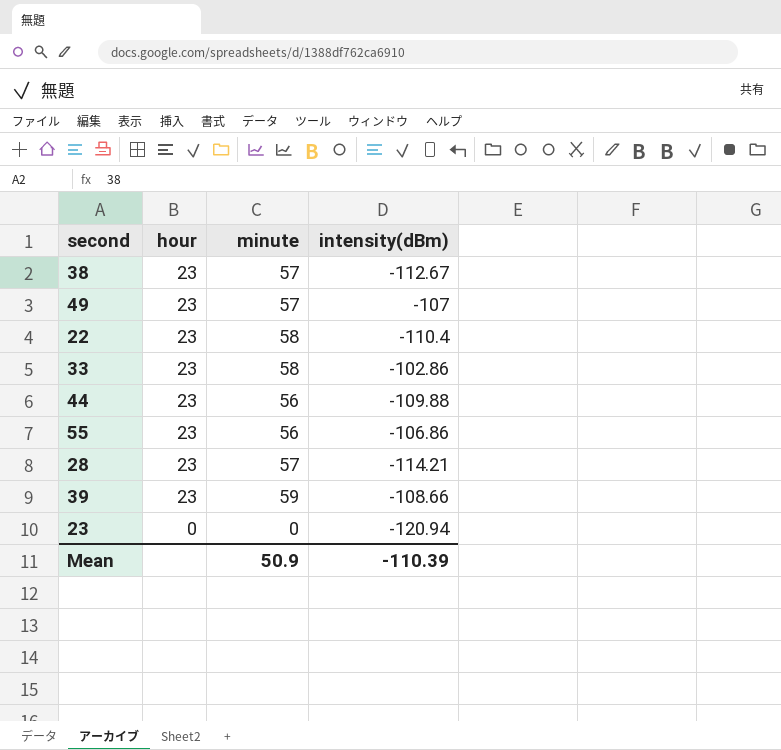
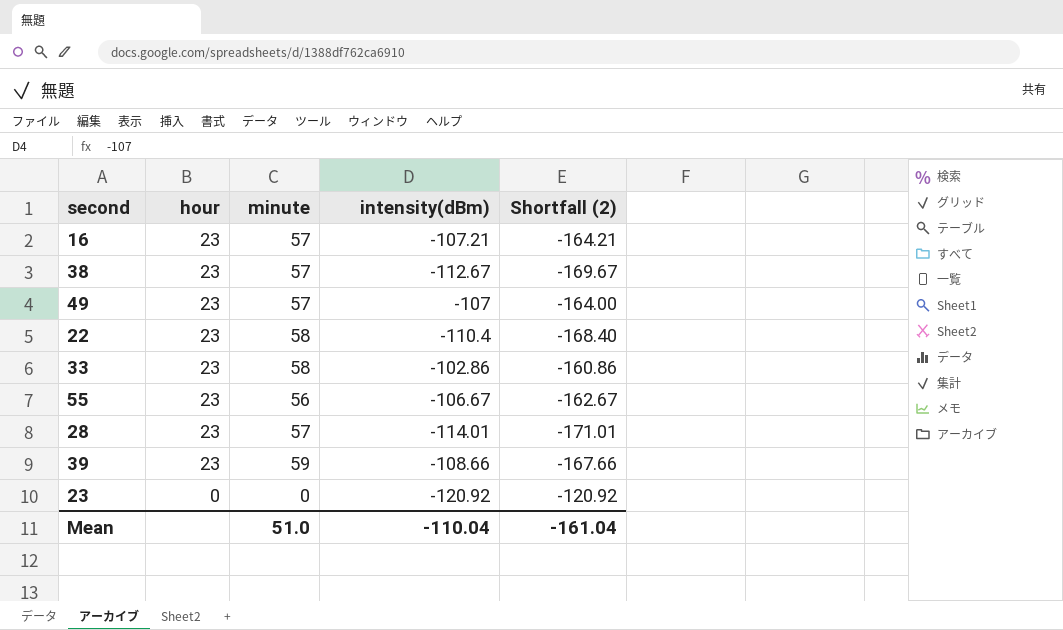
column Shortfall (2) | formula: none -> [intensity(dBm)] - [minute]
row 44: 23 | 56 | -109.88 -> none
row 16: none -> 23 | 57 | -107.21 | -164.21
55 | intensity(dBm): -106.86 -> -106.67
28 | intensity(dBm): -114.21 -> -114.01
23 | intensity(dBm): -120.94 -> -120.92
Mean | minute: 50.9 -> 51.0
Mean | intensity(dBm): -110.39 -> -110.04

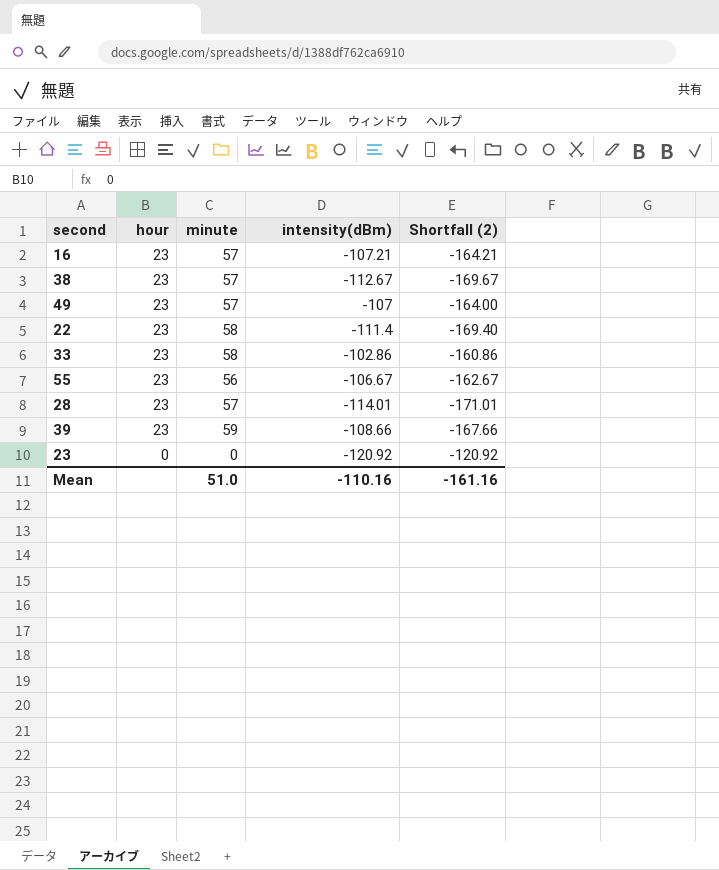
22 | intensity(dBm): -110.4 -> -111.4
22 | Shortfall (2): -168.40 -> -169.40
Mean | intensity(dBm): -110.04 -> -110.16
Mean | Shortfall (2): -161.04 -> -161.16

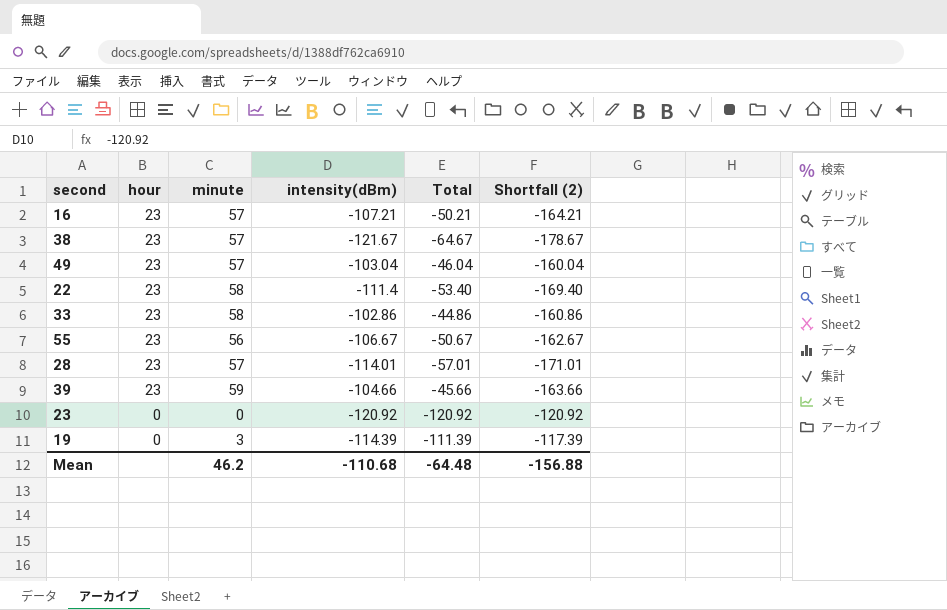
column Total | formula: none -> [minute] + [intensity(dBm)]
38 | intensity(dBm): -112.67 -> -121.67
38 | Shortfall (2): -169.67 -> -178.67
49 | intensity(dBm): -107 -> -103.04
49 | Shortfall (2): -164.00 -> -160.04
39 | intensity(dBm): -108.66 -> -104.66
39 | Shortfall (2): -167.66 -> -163.66
row 19: none -> 0 | 3 | -114.39 | -111.39 | -117.39
Mean | minute: 51.0 -> 46.2
Mean | intensity(dBm): -110.16 -> -110.68
Mean | Shortfall (2): -161.16 -> -156.88

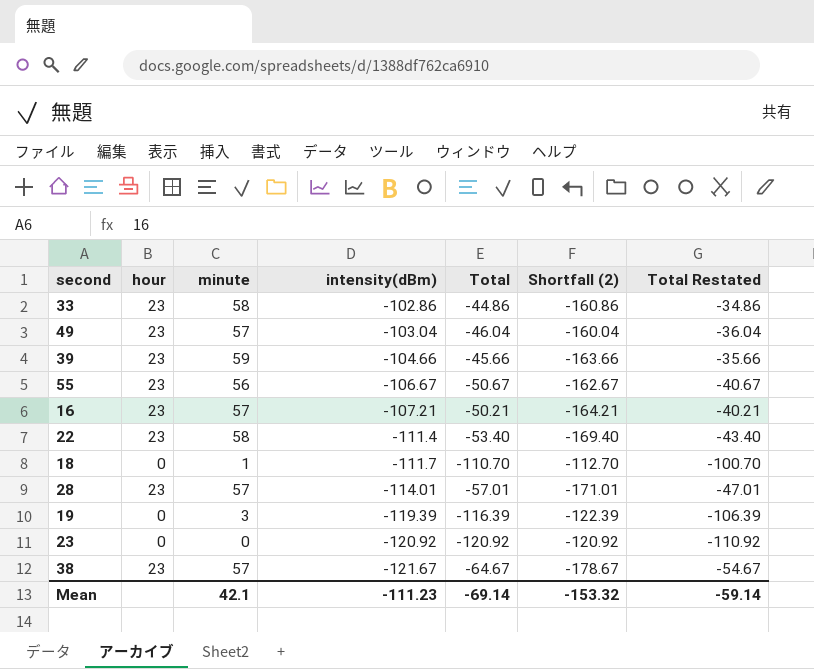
row order: hour descending -> intensity(dBm) descending
column Total Restated | formula: none -> [Total] + 10
row 18: none -> 0 | 1 | -111.7 | -110.70 | -112.70 | -100.70
19 | intensity(dBm): -114.39 -> -119.39
19 | Total: -111.39 -> -116.39
19 | Shortfall (2): -117.39 -> -122.39
Mean | minute: 46.2 -> 42.1
Mean | intensity(dBm): -110.68 -> -111.23
Mean | Total: -64.48 -> -69.14
Mean | Shortfall (2): -156.88 -> -153.32

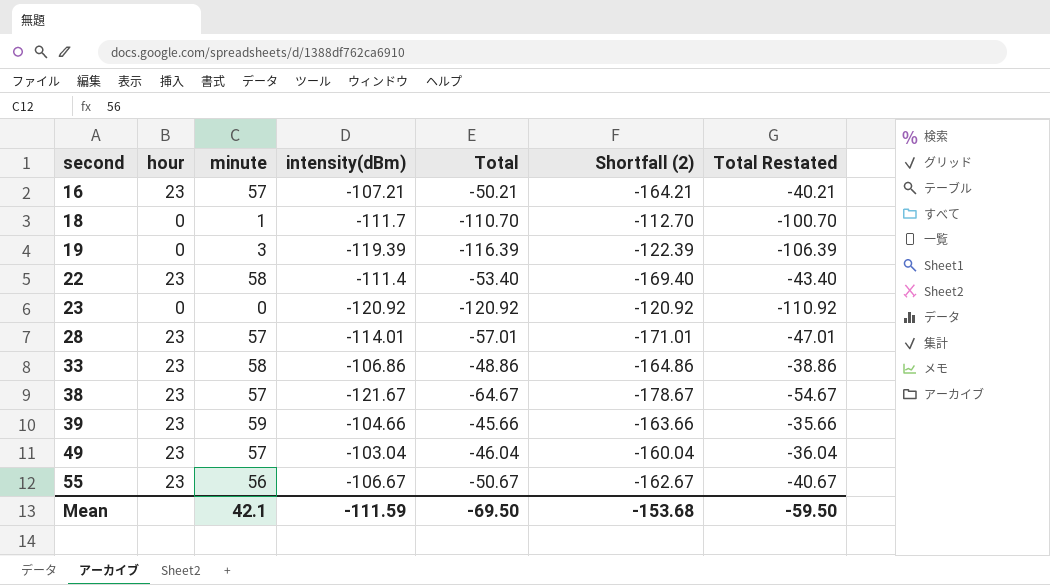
row order: intensity(dBm) descending -> second ascending
33 | intensity(dBm): -102.86 -> -106.86
33 | Total: -44.86 -> -48.86
33 | Shortfall (2): -160.86 -> -164.86
33 | Total Restated: -34.86 -> -38.86
Mean | intensity(dBm): -111.23 -> -111.59
Mean | Total: -69.14 -> -69.50
Mean | Shortfall (2): -153.32 -> -153.68
Mean | Total Restated: -59.14 -> -59.50

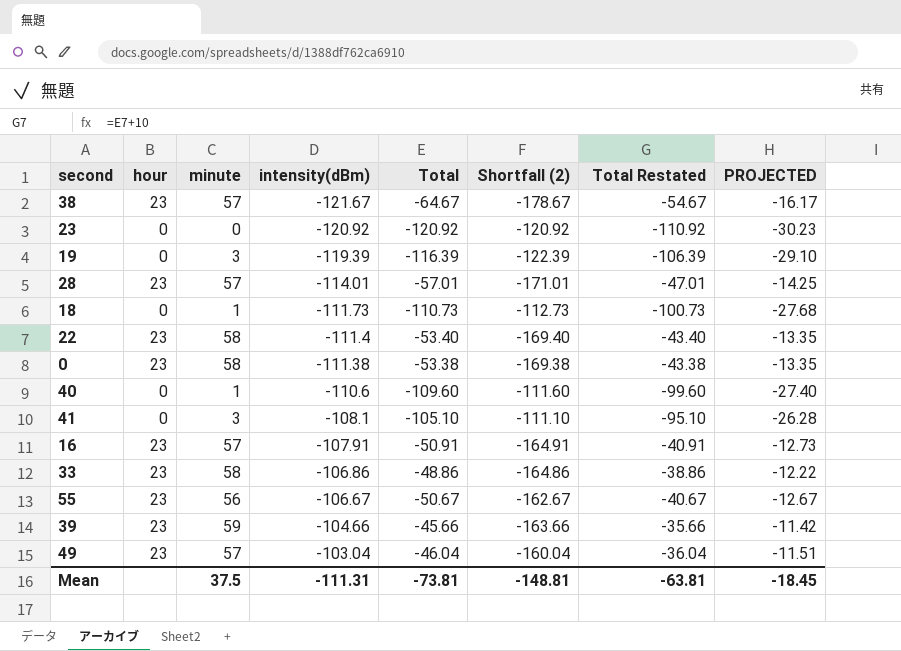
row order: second ascending -> intensity(dBm) ascending
column PROJECTED | formula: none -> [Total] * 0.25
18 | intensity(dBm): -111.7 -> -111.73
18 | Total: -110.70 -> -110.73
18 | Shortfall (2): -112.70 -> -112.73
18 | Total Restated: -100.70 -> -100.73
row 0: none -> 23 | 58 | -111.38 | -53.38 | -169.38 | -43.38 | -13.35
row 40: none -> 0 | 1 | -110.6 | -109.60 | -111.60 | -99.60 | -27.40
row 41: none -> 0 | 3 | -108.1 | -105.10 | -111.10 | -95.10 | -26.28
16 | intensity(dBm): -107.21 -> -107.91
16 | Total: -50.21 -> -50.91
16 | Shortfall (2): -164.21 -> -164.91
16 | Total Restated: -40.21 -> -40.91
Mean | minute: 42.1 -> 37.5
Mean | intensity(dBm): -111.59 -> -111.31
Mean | Total: -69.50 -> -73.81
Mean | Shortfall (2): -153.68 -> -148.81
Mean | Total Restated: -59.50 -> -63.81

